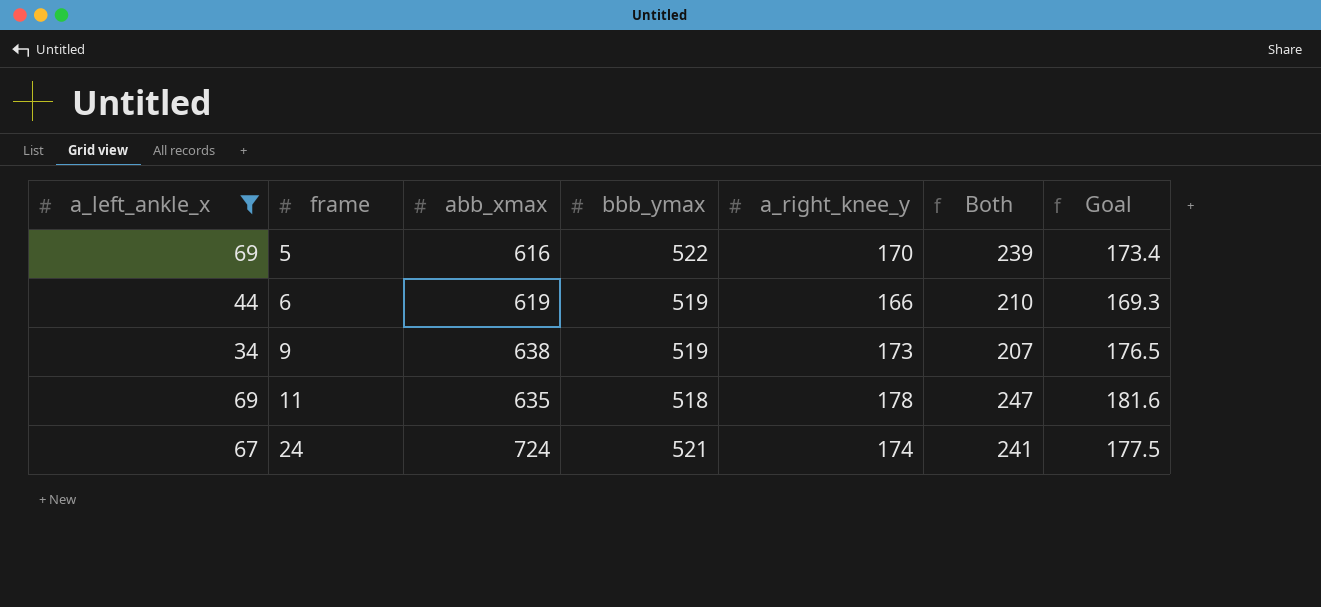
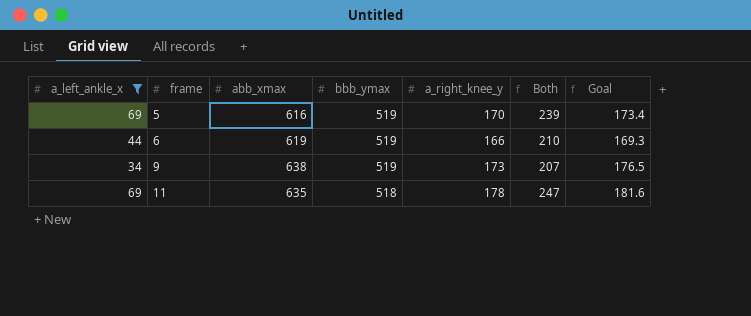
row 24: 67 | 724 | 521 | 174 | 241 | 177.5 -> none
5 | bbb_ymax: 522 -> 519

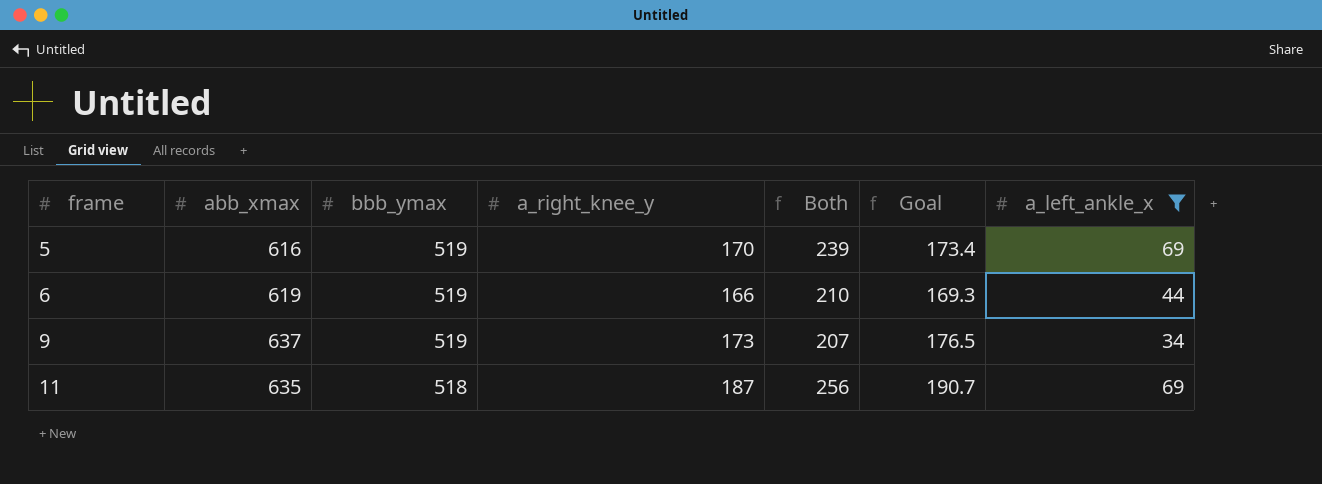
column a_left_ankle_x | position: 1 -> 7
9 | abb_xmax: 638 -> 637
11 | a_right_knee_y: 178 -> 187
11 | Both: 247 -> 256
11 | Goal: 181.6 -> 190.7

